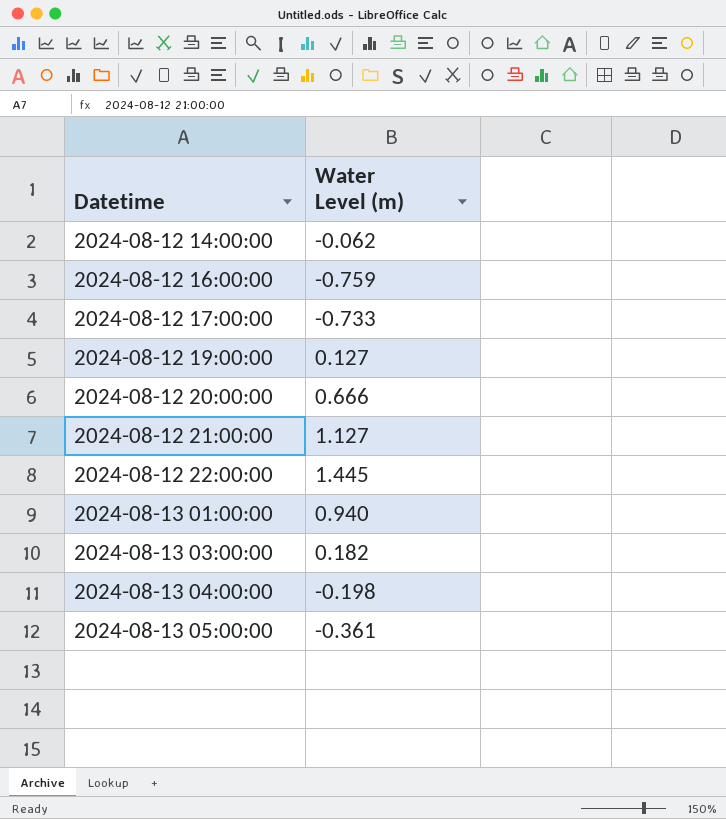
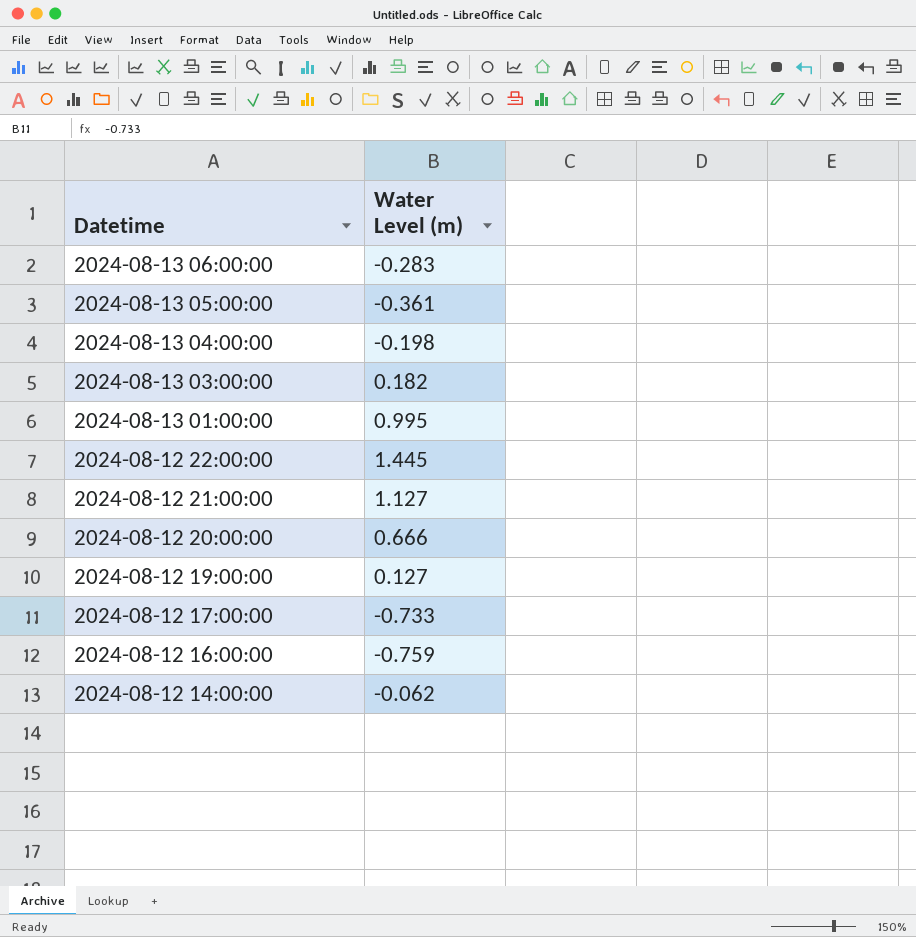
row order: Datetime ascending -> Datetime descending
row 2024-08-13 06:00:00: none -> -0.283
2024-08-13 01:00:00 | Water Level (m): 0.940 -> 0.995

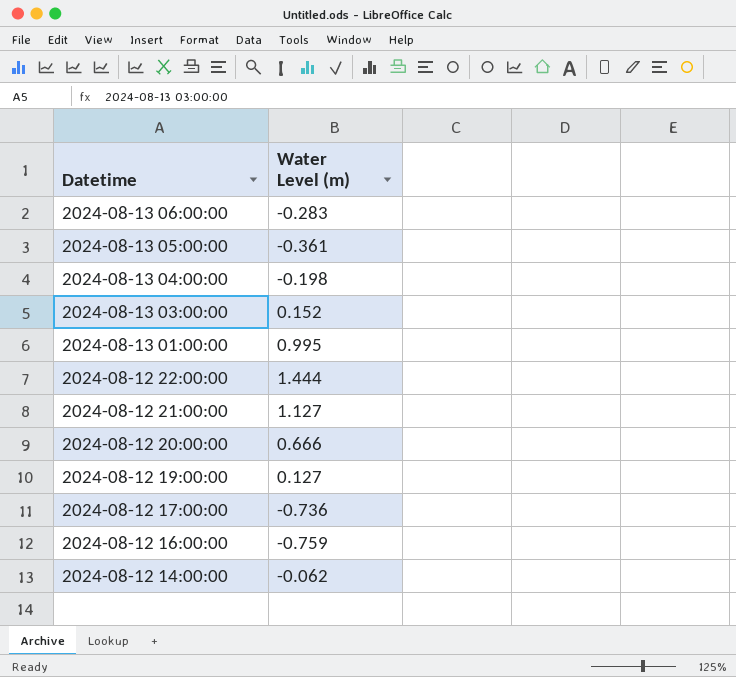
2024-08-13 03:00:00 | Water Level (m): 0.182 -> 0.152
2024-08-12 22:00:00 | Water Level (m): 1.445 -> 1.444
2024-08-12 17:00:00 | Water Level (m): -0.733 -> -0.736

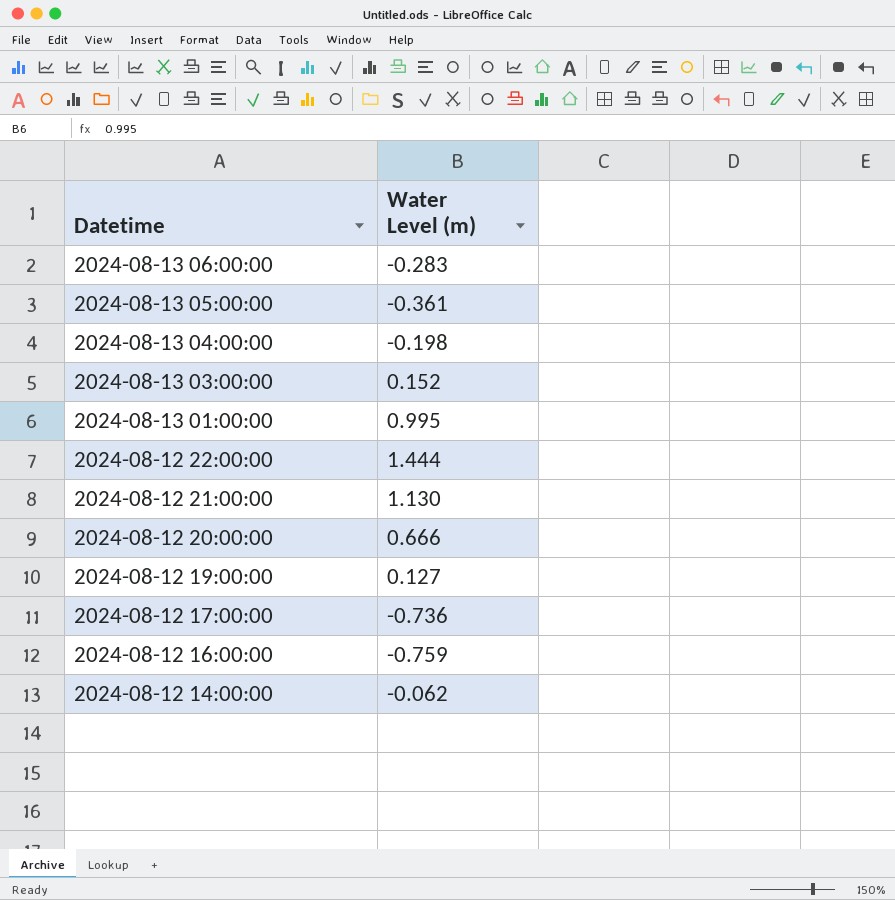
2024-08-12 21:00:00 | Water Level (m): 1.127 -> 1.130

